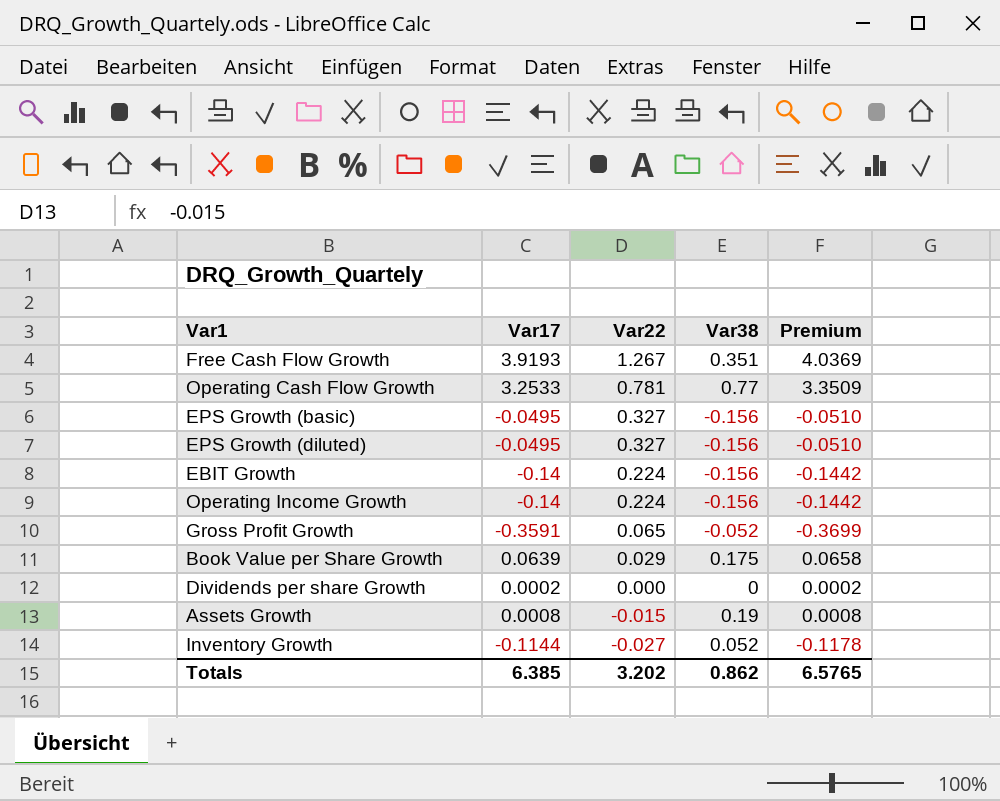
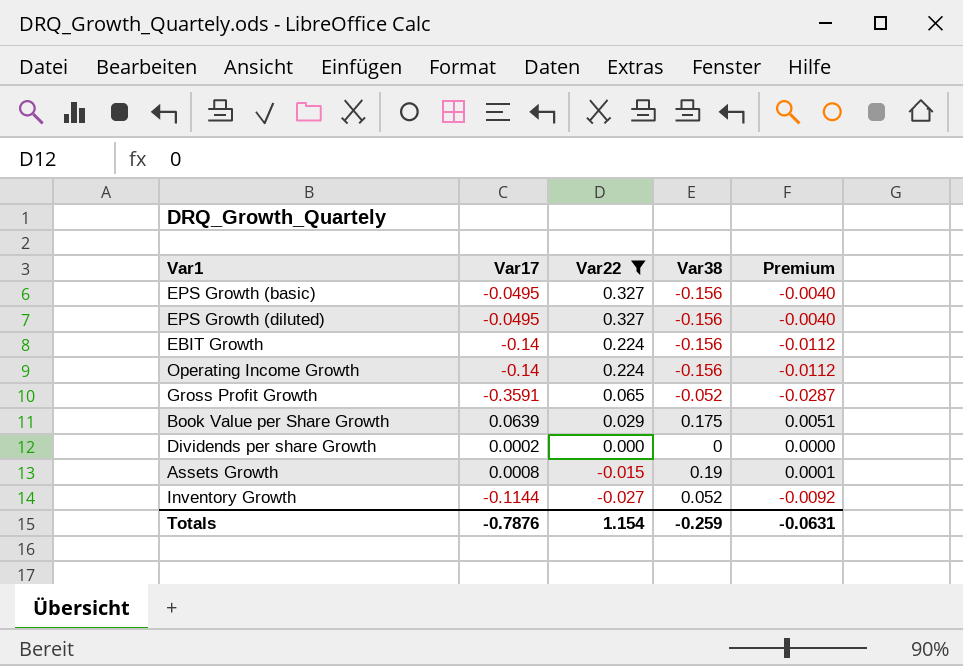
filter: none -> Var22 <= 0.327
column Premium | formula: [Var17] * 1.03 -> [Var17] * 0.08
Totals | Var17: 6.385 -> -0.7876
Totals | Var22: 3.202 -> 1.154
Totals | Var38: 0.862 -> -0.259
Totals | Premium: 6.5765 -> -0.0631

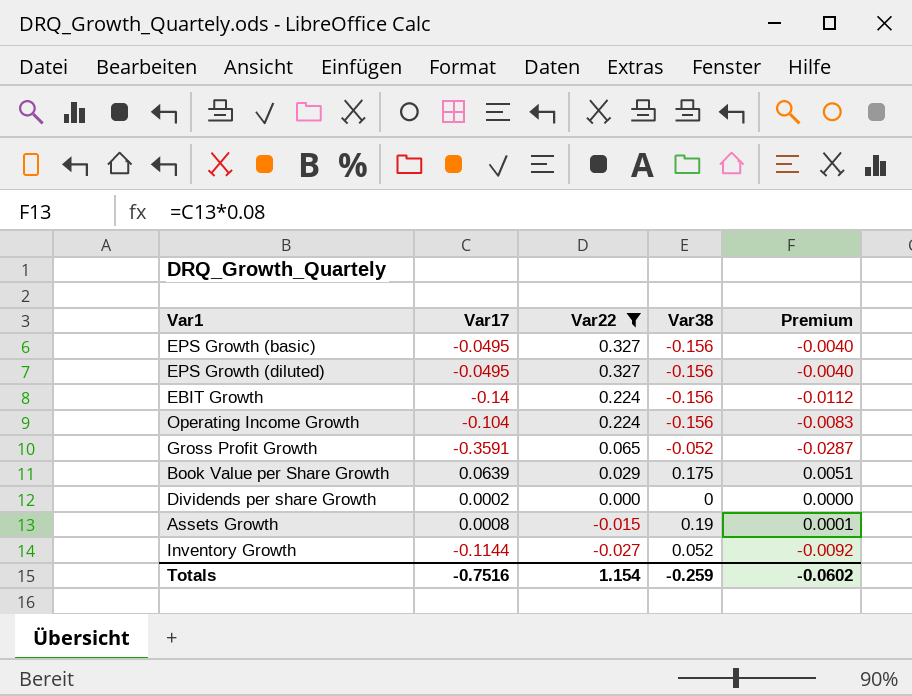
Operating Income Growth | Var17: -0.14 -> -0.104
Operating Income Growth | Premium: -0.0112 -> -0.0083
Totals | Var17: -0.7876 -> -0.7516
Totals | Premium: -0.0631 -> -0.0602

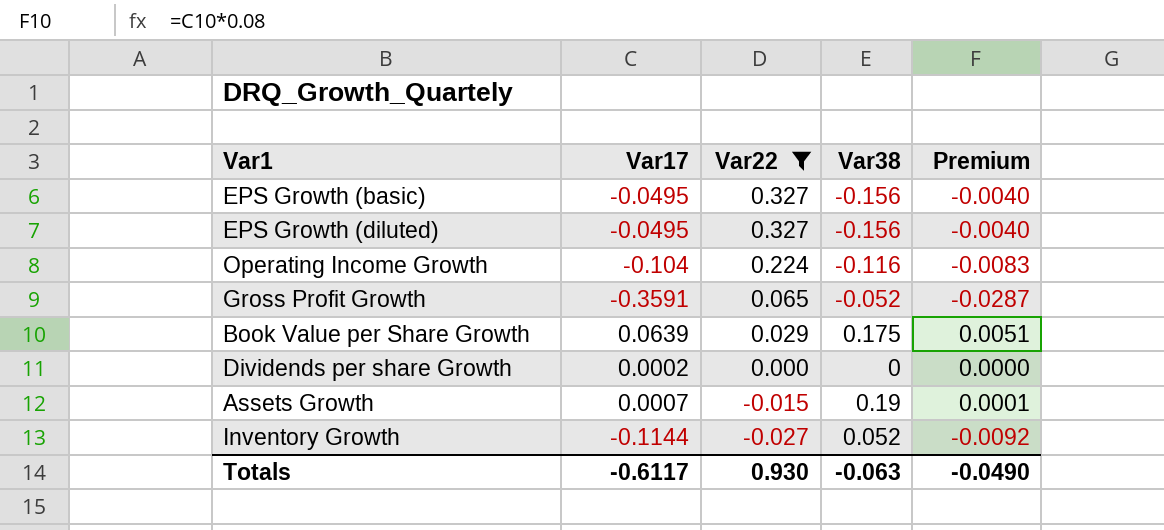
row EBIT Growth: -0.14 | 0.224 | -0.156 | -0.0112 -> none
Operating Income Growth | Var38: -0.156 -> -0.116
Assets Growth | Var17: 0.0008 -> 0.0007
Totals | Var17: -0.7516 -> -0.6117
Totals | Var22: 1.154 -> 0.930
Totals | Var38: -0.259 -> -0.063
Totals | Premium: -0.0602 -> -0.0490

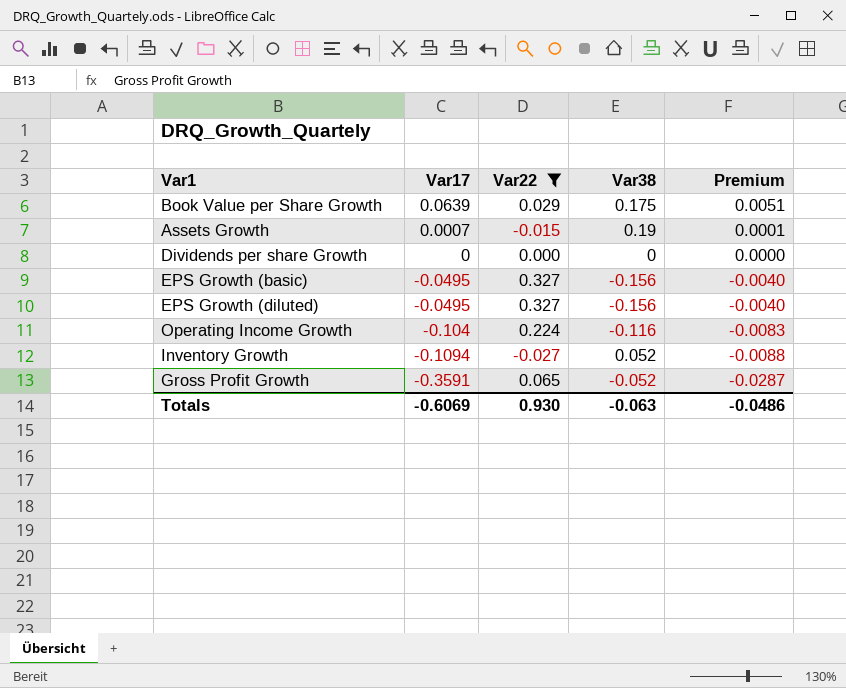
row order: Var22 descending -> Var17 descending
Dividends per share Growth | Var17: 0.0002 -> 0
Inventory Growth | Var17: -0.1144 -> -0.1094
Inventory Growth | Premium: -0.0092 -> -0.0088
Totals | Var17: -0.6117 -> -0.6069
Totals | Premium: -0.0490 -> -0.0486

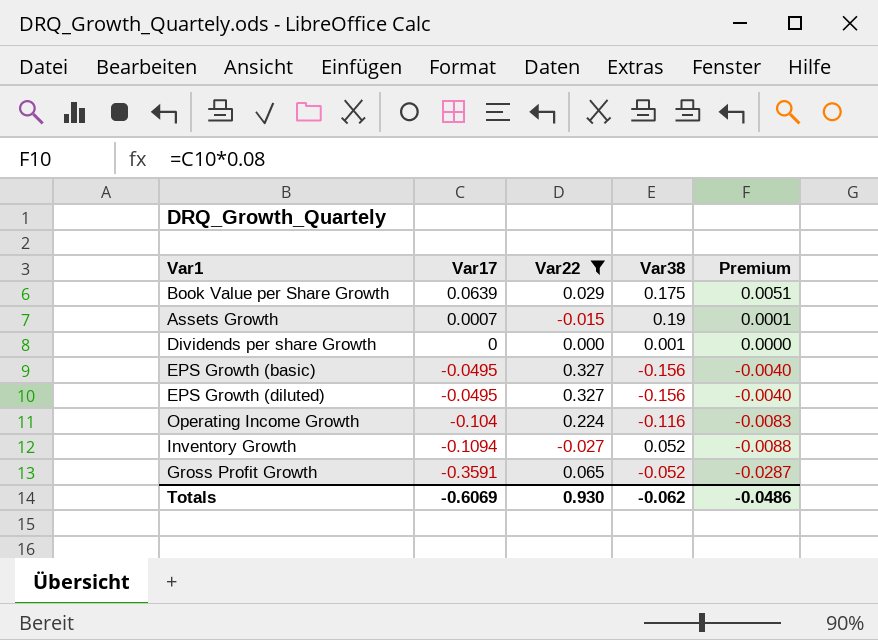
Dividends per share Growth | Var38: 0 -> 0.001
Totals | Var38: -0.063 -> -0.062

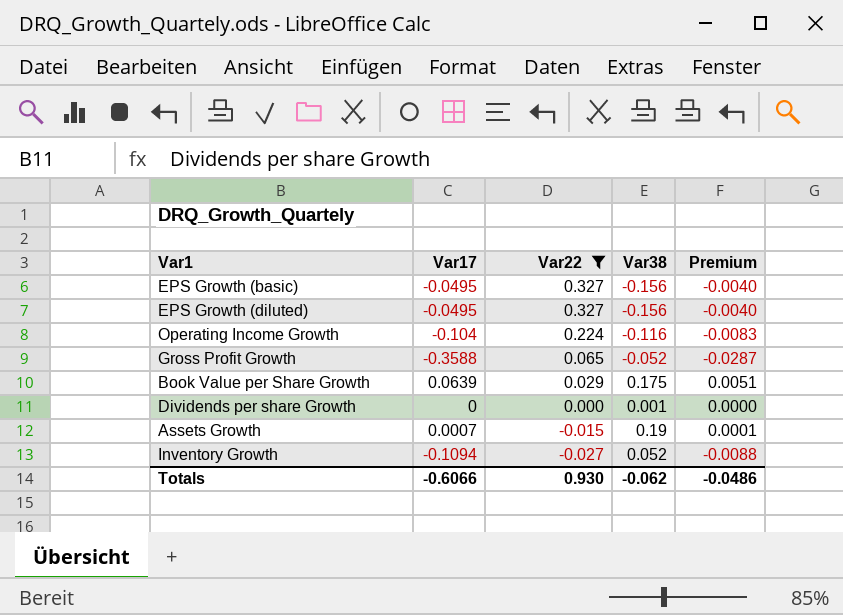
row order: Var17 descending -> Var22 descending
Gross Profit Growth | Var17: -0.3591 -> -0.3588
Totals | Var17: -0.6069 -> -0.6066

